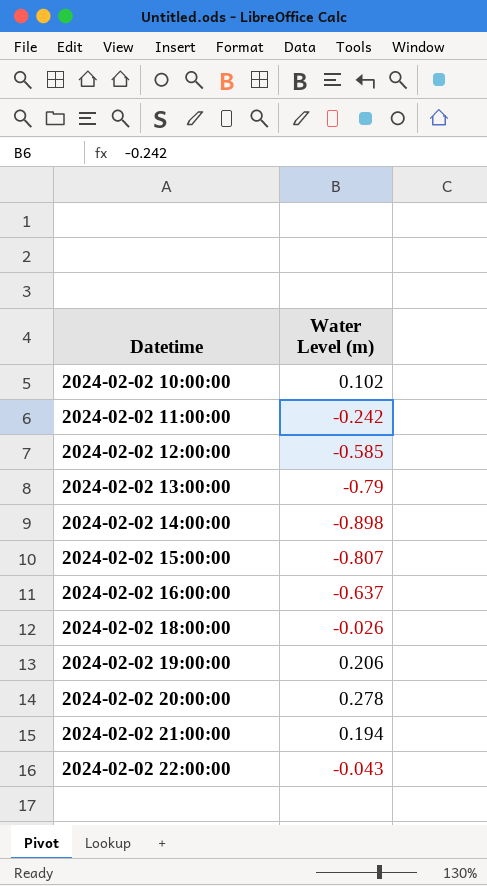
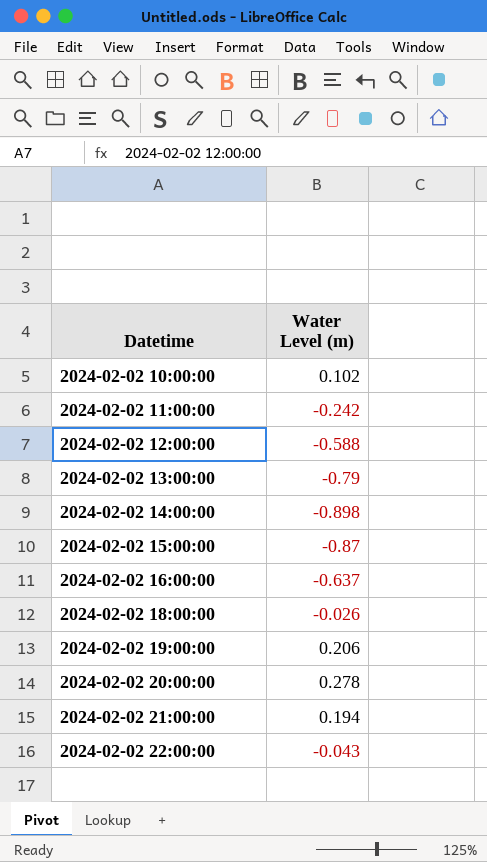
2024-02-02 12:00:00 | Water Level (m): -0.585 -> -0.588
2024-02-02 15:00:00 | Water Level (m): -0.807 -> -0.87

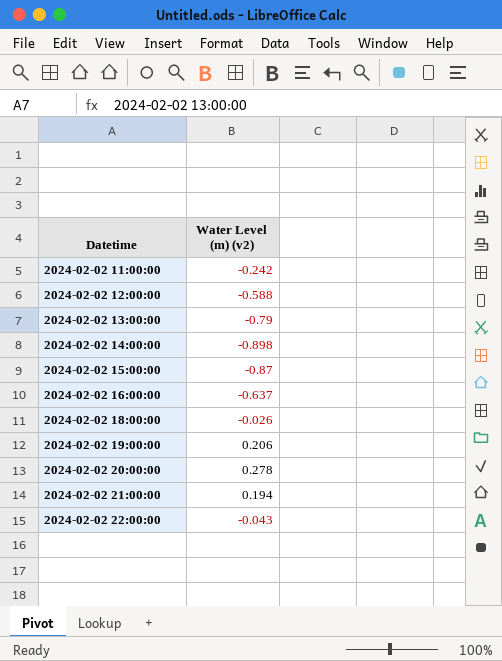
column name: Water Level (m) -> Water Level (m) (v2)
row 2024-02-02 10:00:00: 0.102 -> none

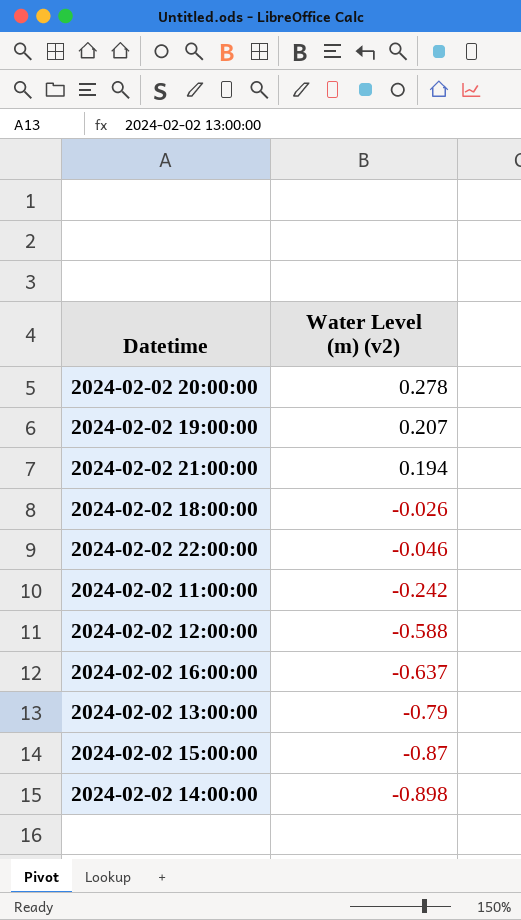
row order: Datetime ascending -> Water Level (m) (v2) descending
2024-02-02 19:00:00 | Water Level (m) (v2): 0.206 -> 0.207
2024-02-02 22:00:00 | Water Level (m) (v2): -0.043 -> -0.046

